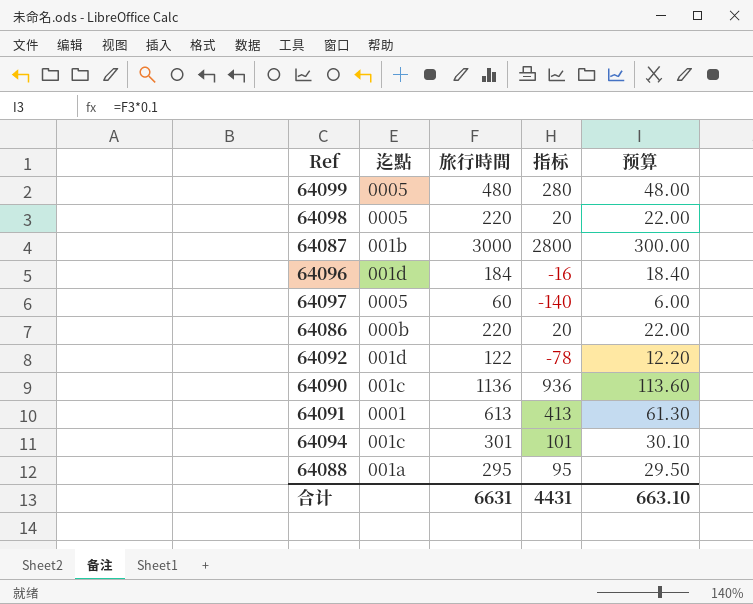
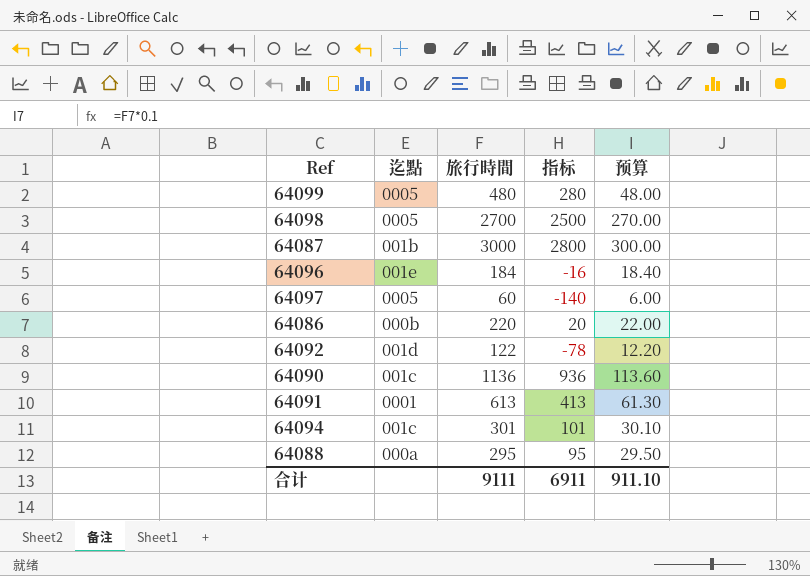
64098 | 旅行時間: 220 -> 2700
64098 | 指标: 20 -> 2500
64098 | 预算: 22.00 -> 270.00
64096 | 迄點: 001d -> 001e
64088 | 迄點: 001a -> 000a
合计 | 旅行時間: 6631 -> 9111
合计 | 指标: 4431 -> 6911
合计 | 预算: 663.10 -> 911.10

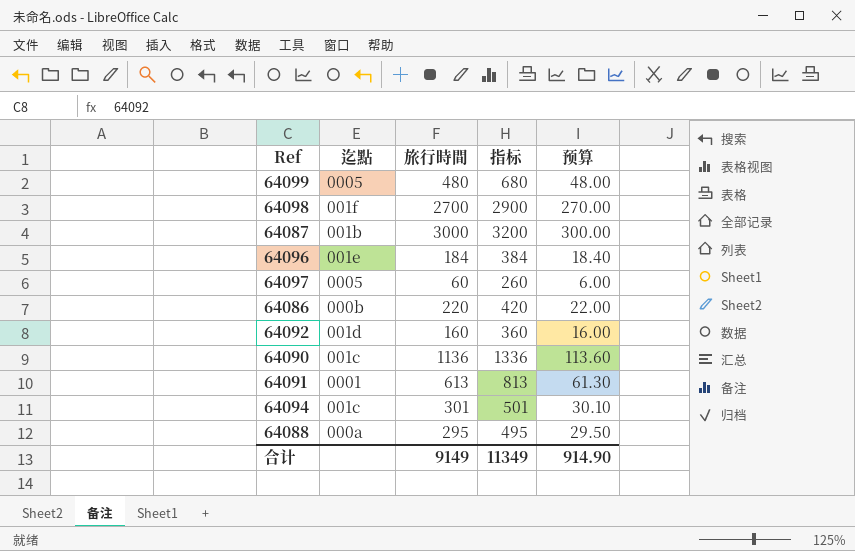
column 指标 | formula: [旅行時間] - 200 -> [旅行時間] + 200
64098 | 迄點: 0005 -> 001f
64092 | 旅行時間: 122 -> 160
64092 | 预算: 12.20 -> 16.00
合计 | 旅行時間: 9111 -> 9149
合计 | 指标: 6911 -> 11349
合计 | 预算: 911.10 -> 914.90

